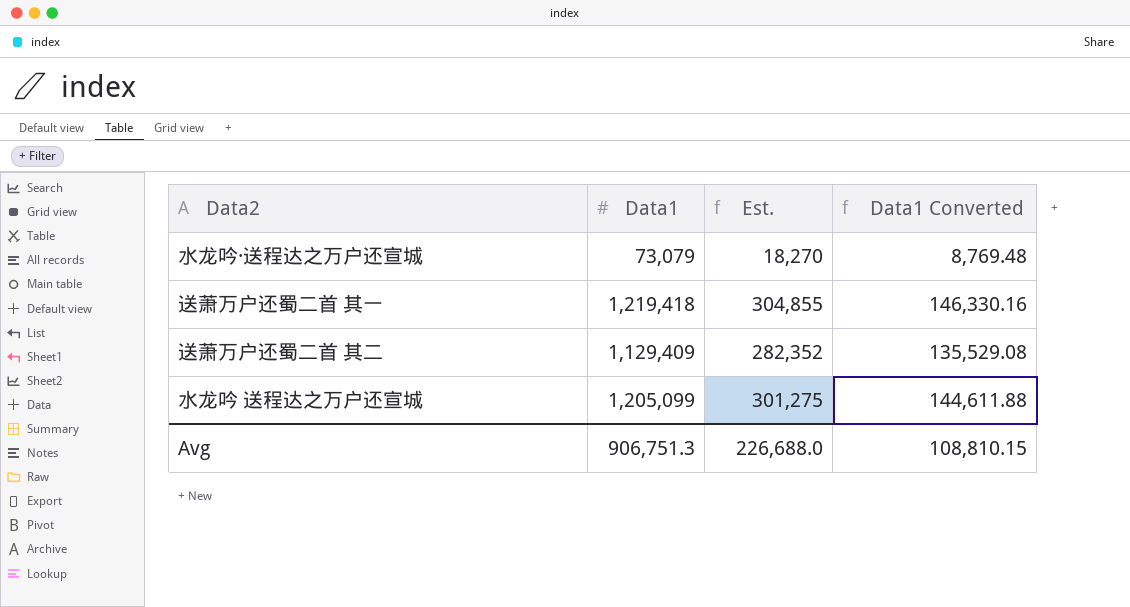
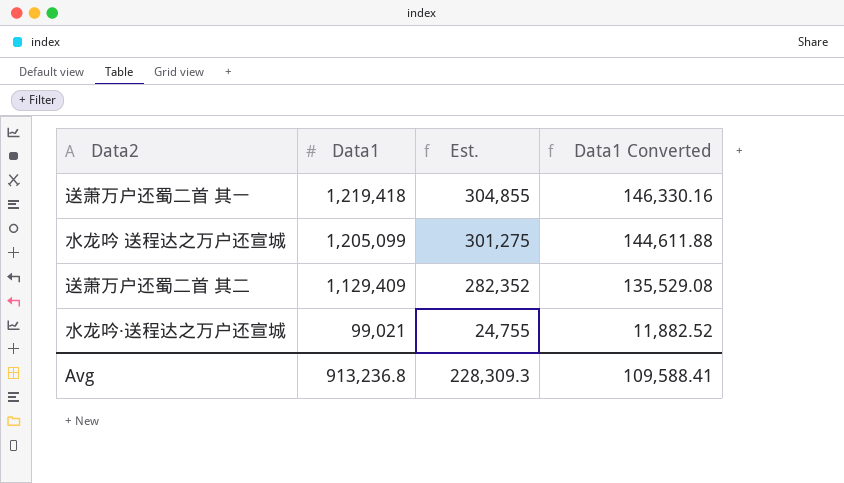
row order: none -> Data1 descending
水龙吟·送程达之万户还宣城 | Data1: 73,079 -> 99,021
水龙吟·送程达之万户还宣城 | Est.: 18,270 -> 24,755
水龙吟·送程达之万户还宣城 | Data1 Converted: 8,769.48 -> 11,882.52
Avg | Data1: 906,751.3 -> 913,236.8
Avg | Est.: 226,688.0 -> 228,309.3
Avg | Data1 Converted: 108,810.15 -> 109,588.41

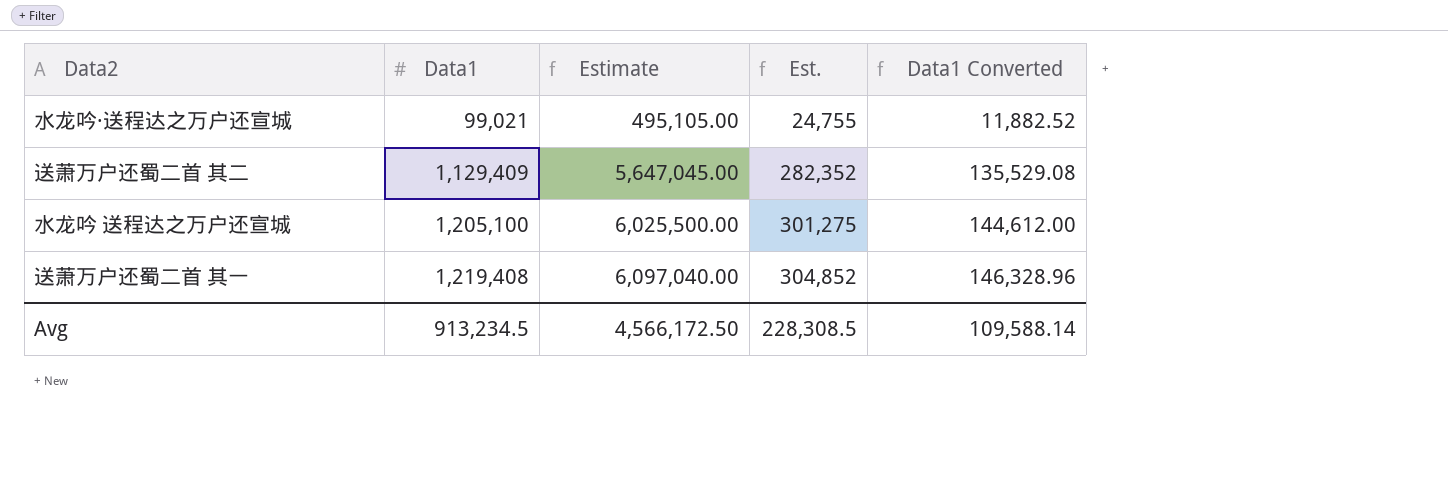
row order: Data1 descending -> Data1 ascending
column Estimate | formula: none -> [Data1] * 5
水龙吟 送程达之万户还宣城 | Data1: 1,205,099 -> 1,205,100
水龙吟 送程达之万户还宣城 | Data1 Converted: 144,611.88 -> 144,612.00
送萧万户还蜀二首 其一 | Data1: 1,219,418 -> 1,219,408
送萧万户还蜀二首 其一 | Est.: 304,855 -> 304,852
送萧万户还蜀二首 其一 | Data1 Converted: 146,330.16 -> 146,328.96
Avg | Data1: 913,236.8 -> 913,234.5
Avg | Est.: 228,309.3 -> 228,308.5
Avg | Data1 Converted: 109,588.41 -> 109,588.14

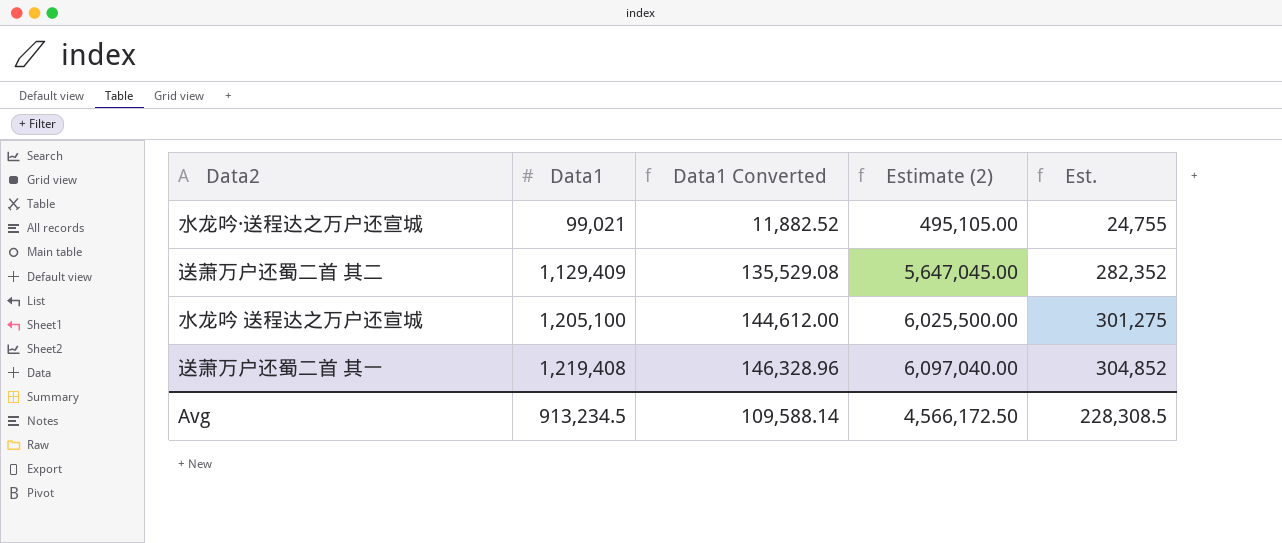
column Data1 Converted | position: 5 -> 3
column name: Estimate -> Estimate (2)

